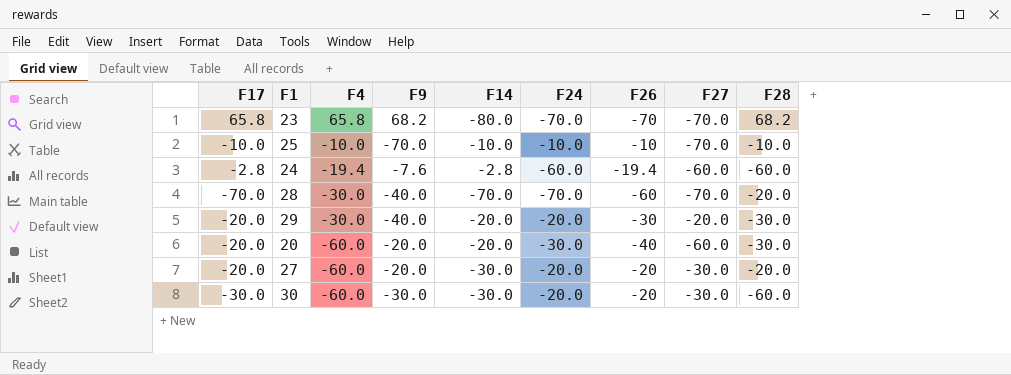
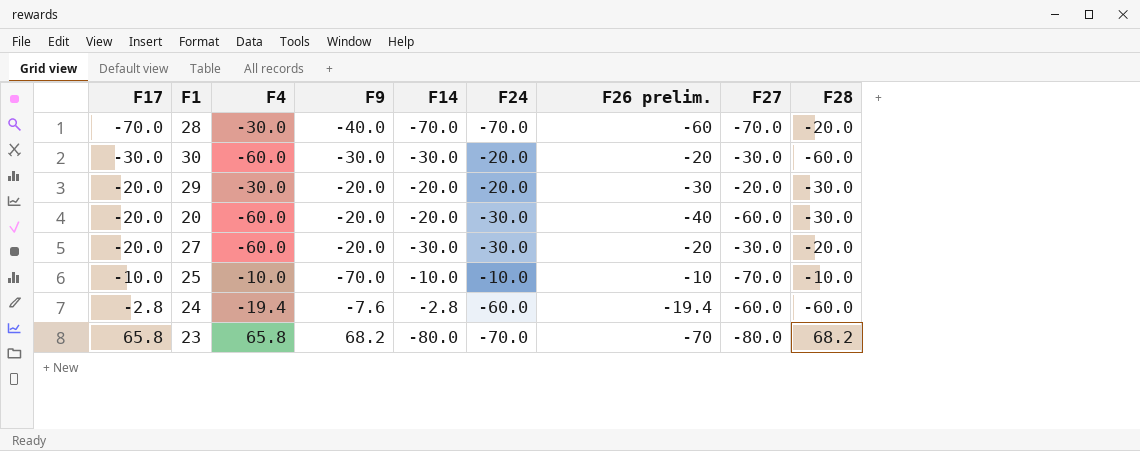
row order: F4 descending -> F17 ascending
column name: F26 -> F26 prelim.
29 | F9: -40.0 -> -20.0
27 | F24: -20.0 -> -30.0
23 | F27: -70.0 -> -80.0

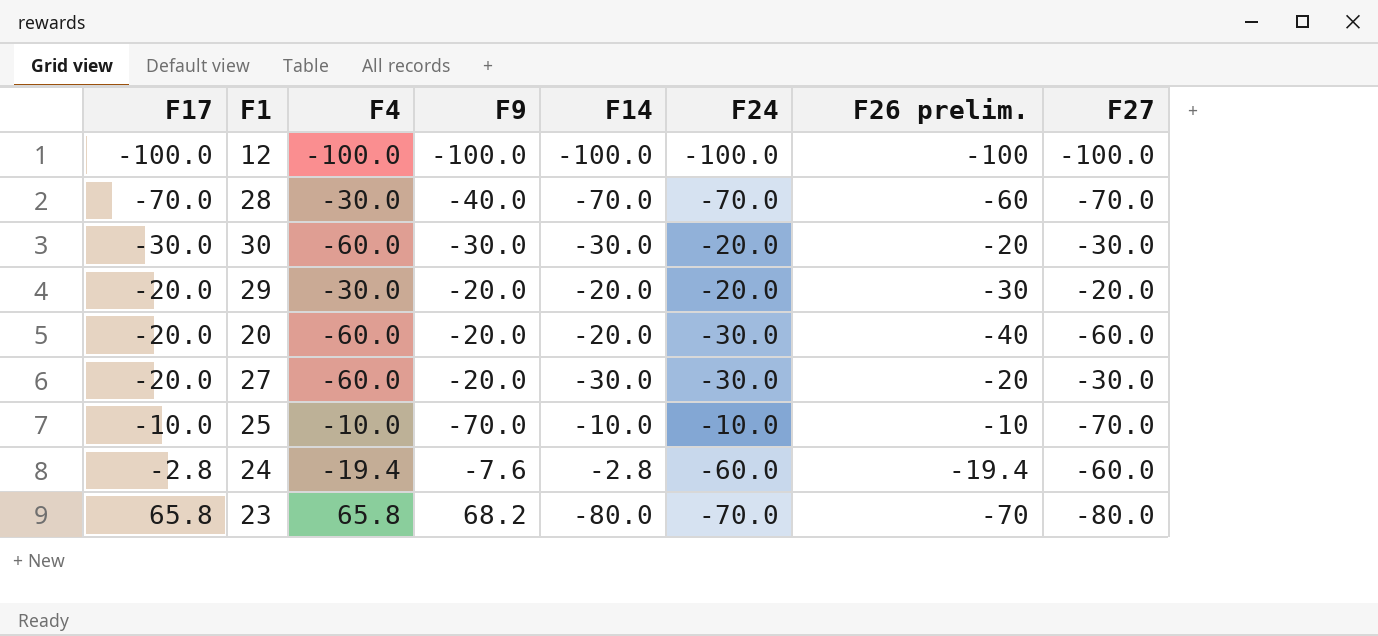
column F28 | position: 9 -> none
row 12: none -> -100.0 | -100.0 | -100.0 | -100.0 | -100.0 | -100 | -100.0

